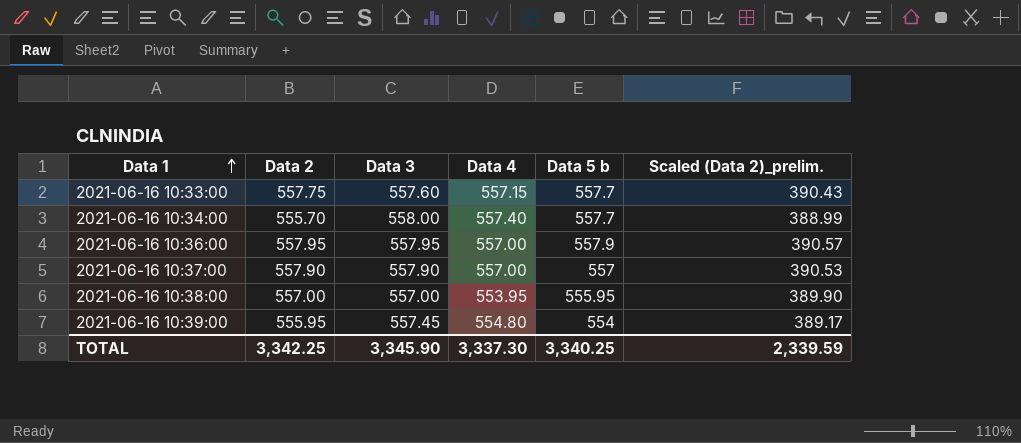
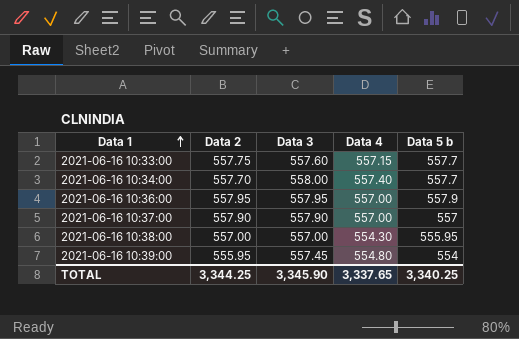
column Scaled (Data 2)_prelim. | formula: [Data 2] * 0.7 -> none
2021-06-16 10:34:00 | Data 2: 555.70 -> 557.70
2021-06-16 10:38:00 | Data 4: 553.95 -> 554.30
TOTAL | Data 2: 3,342.25 -> 3,344.25
TOTAL | Data 4: 3,337.30 -> 3,337.65

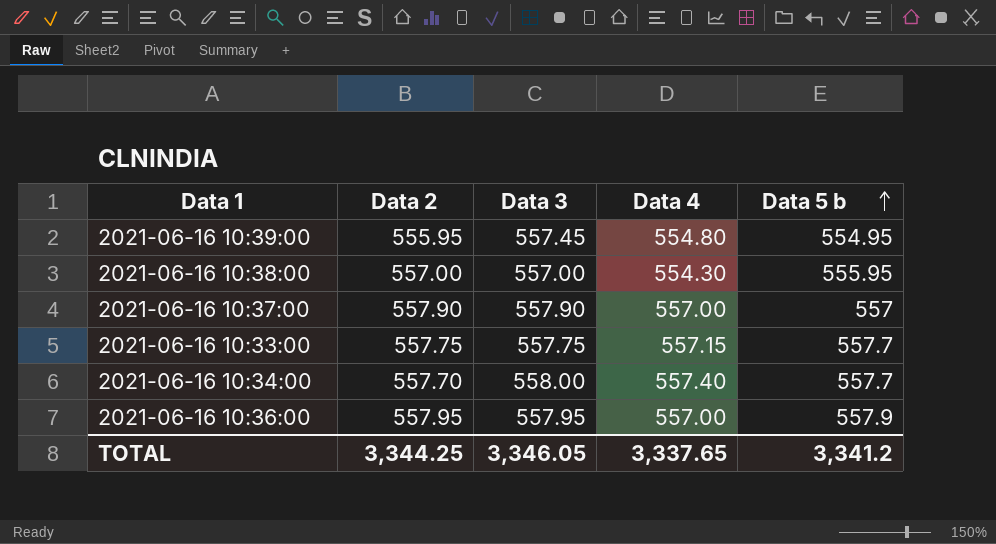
row order: Data 1 ascending -> Data 5 b ascending
2021-06-16 10:39:00 | Data 5 b: 554 -> 554.95
2021-06-16 10:33:00 | Data 3: 557.60 -> 557.75
TOTAL | Data 3: 3,345.90 -> 3,346.05
TOTAL | Data 5 b: 3,340.25 -> 3,341.2

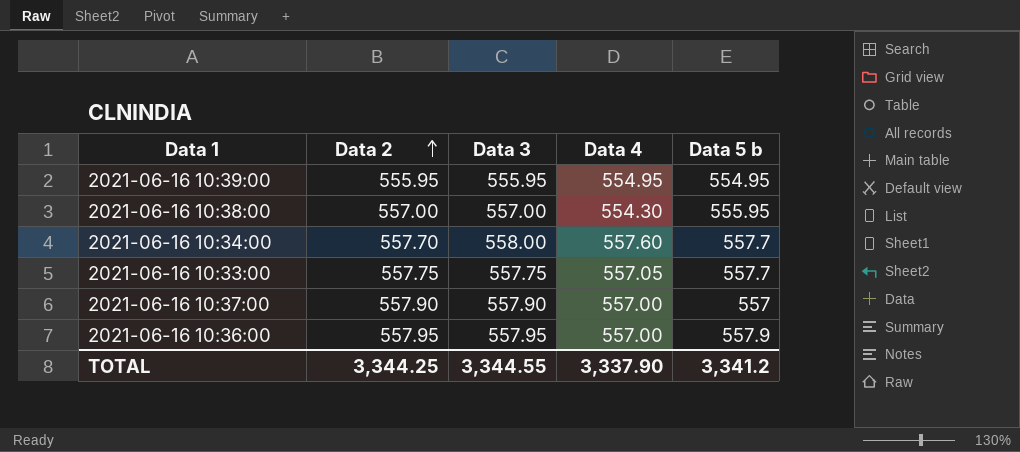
row order: Data 5 b ascending -> Data 2 ascending
2021-06-16 10:39:00 | Data 3: 557.45 -> 555.95
2021-06-16 10:39:00 | Data 4: 554.80 -> 554.95
2021-06-16 10:34:00 | Data 4: 557.40 -> 557.60
2021-06-16 10:33:00 | Data 4: 557.15 -> 557.05
TOTAL | Data 3: 3,346.05 -> 3,344.55
TOTAL | Data 4: 3,337.65 -> 3,337.90

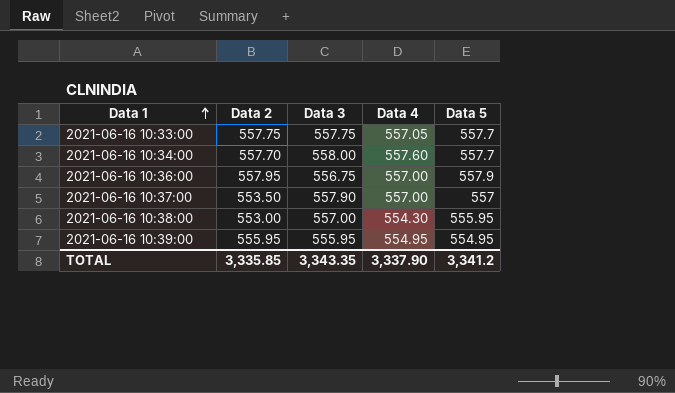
row order: Data 2 ascending -> Data 1 ascending
column name: Data 5 b -> Data 5
2021-06-16 10:36:00 | Data 3: 557.95 -> 556.75
2021-06-16 10:37:00 | Data 2: 557.90 -> 553.50
2021-06-16 10:38:00 | Data 2: 557.00 -> 553.00
TOTAL | Data 2: 3,344.25 -> 3,335.85
TOTAL | Data 3: 3,344.55 -> 3,343.35

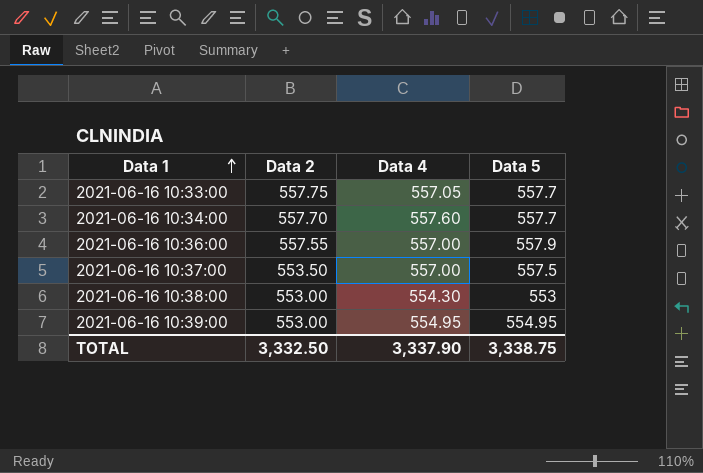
column Data 3 | position: 3 -> none
2021-06-16 10:36:00 | Data 2: 557.95 -> 557.55
2021-06-16 10:37:00 | Data 5: 557 -> 557.5
2021-06-16 10:38:00 | Data 5: 555.95 -> 553
2021-06-16 10:39:00 | Data 2: 555.95 -> 553.00
TOTAL | Data 2: 3,335.85 -> 3,332.50
TOTAL | Data 5: 3,341.2 -> 3,338.75

